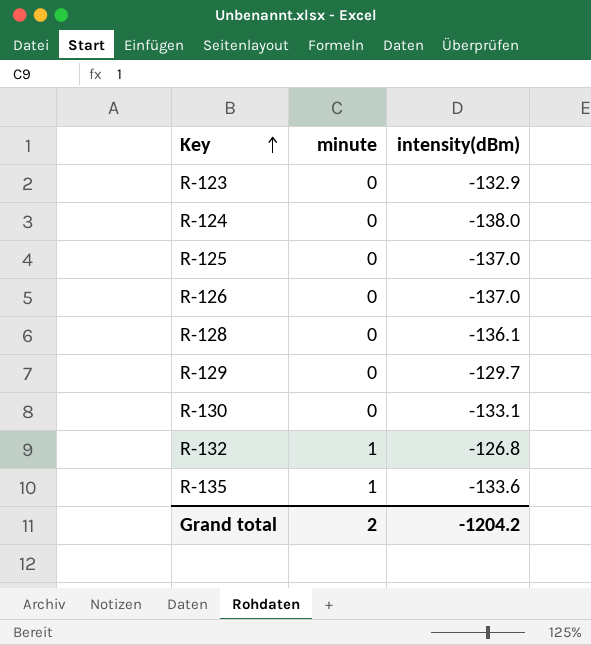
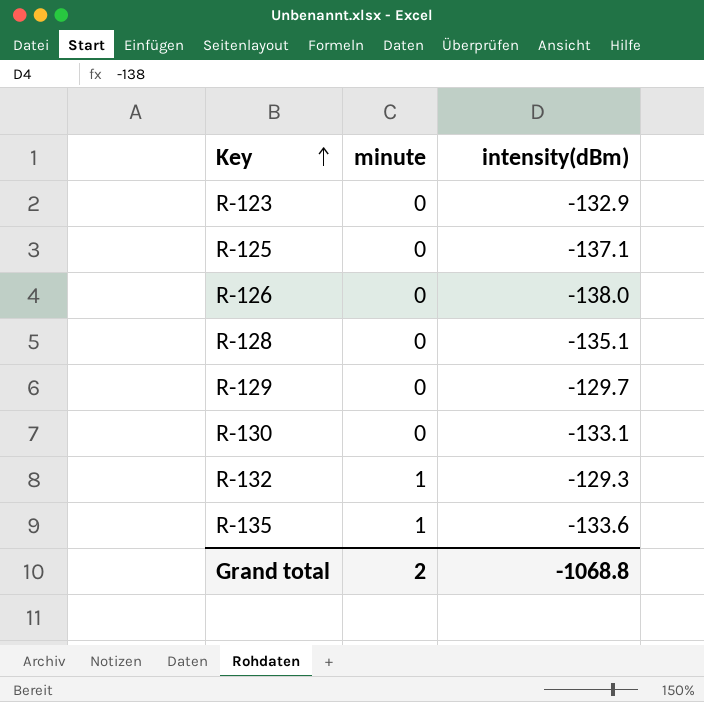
row R-124: 0 | -138.0 -> none
R-125 | intensity(dBm): -137.0 -> -137.1
R-126 | intensity(dBm): -137.0 -> -138.0
R-128 | intensity(dBm): -136.1 -> -135.1
R-132 | intensity(dBm): -126.8 -> -129.3
Grand total | intensity(dBm): -1204.2 -> -1068.8

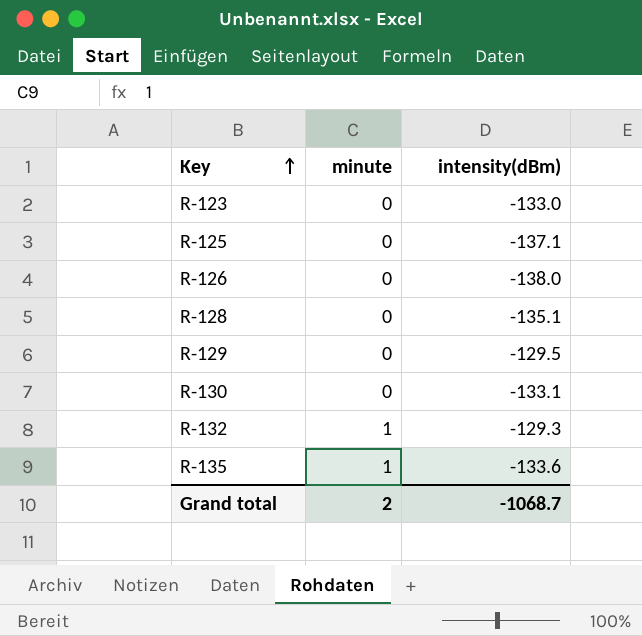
R-123 | intensity(dBm): -132.9 -> -133.0
R-129 | intensity(dBm): -129.7 -> -129.5
Grand total | intensity(dBm): -1068.8 -> -1068.7

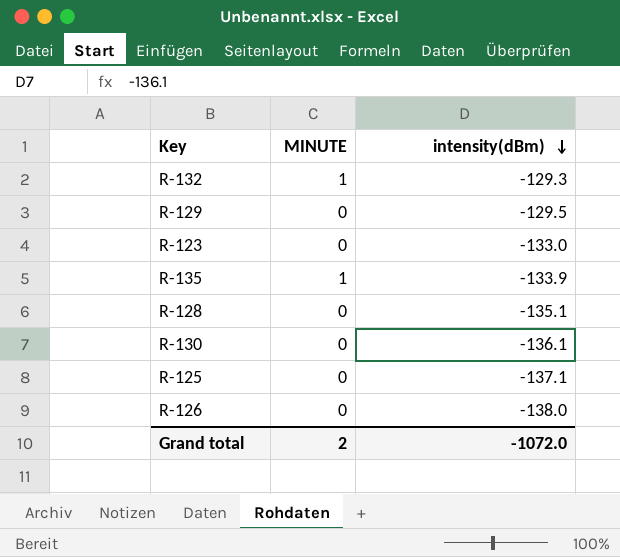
row order: Key ascending -> intensity(dBm) descending
column name: minute -> MINUTE
R-135 | intensity(dBm): -133.6 -> -133.9
R-130 | intensity(dBm): -133.1 -> -136.1
Grand total | intensity(dBm): -1068.7 -> -1072.0

